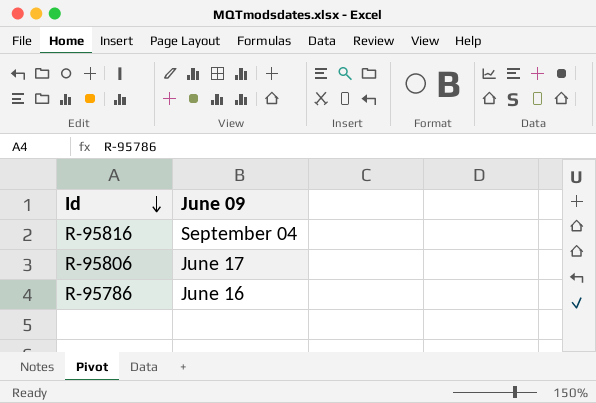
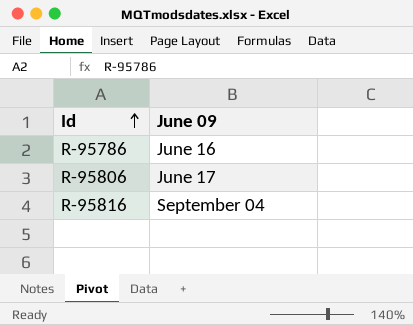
row order: Id descending -> Id ascending

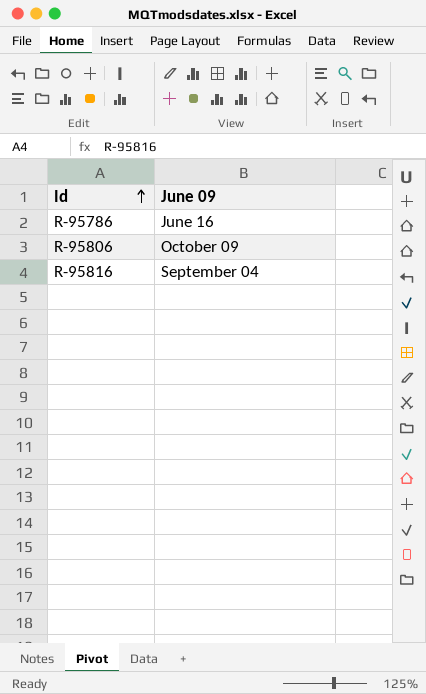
R-95806 | June 09: June 17 -> October 09

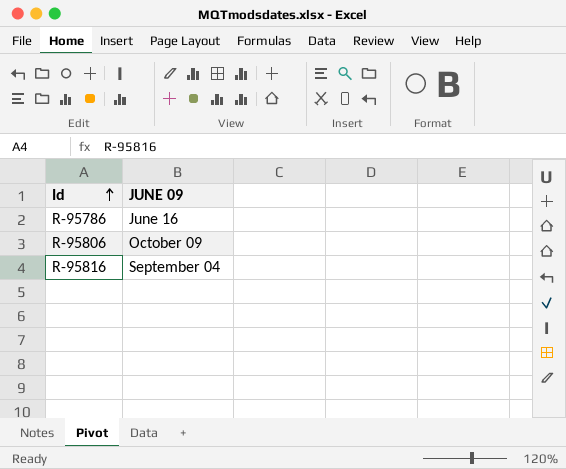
column name: June 09 -> JUNE 09

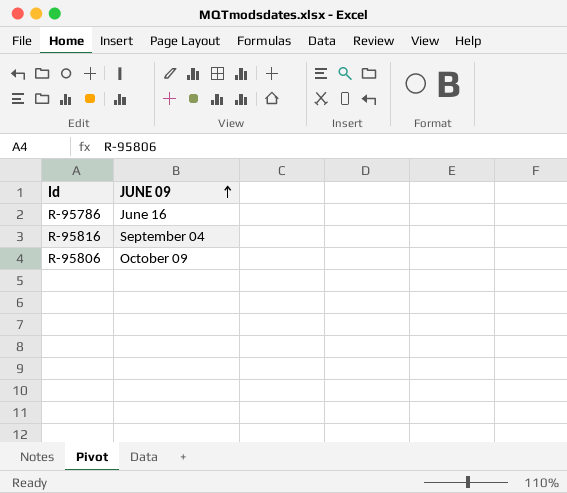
row order: Id ascending -> JUNE 09 ascending

